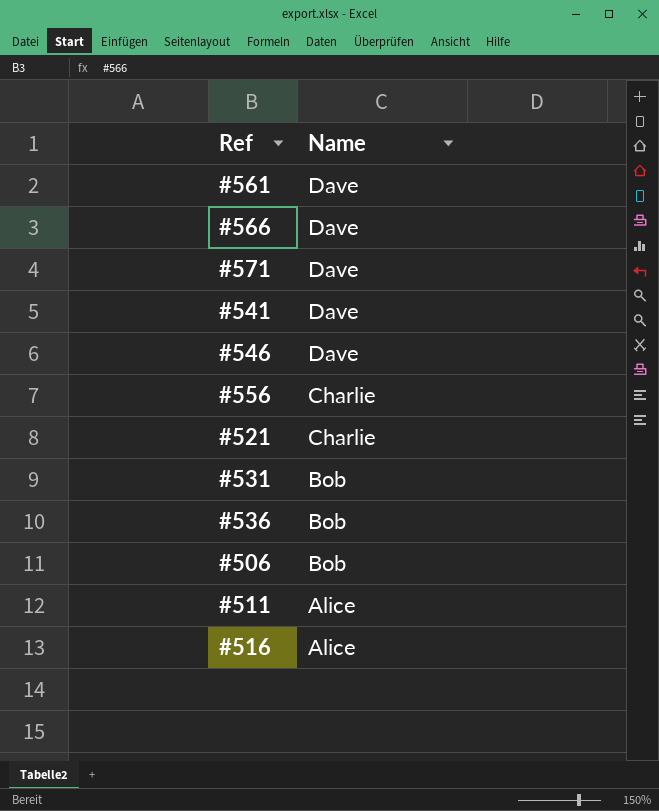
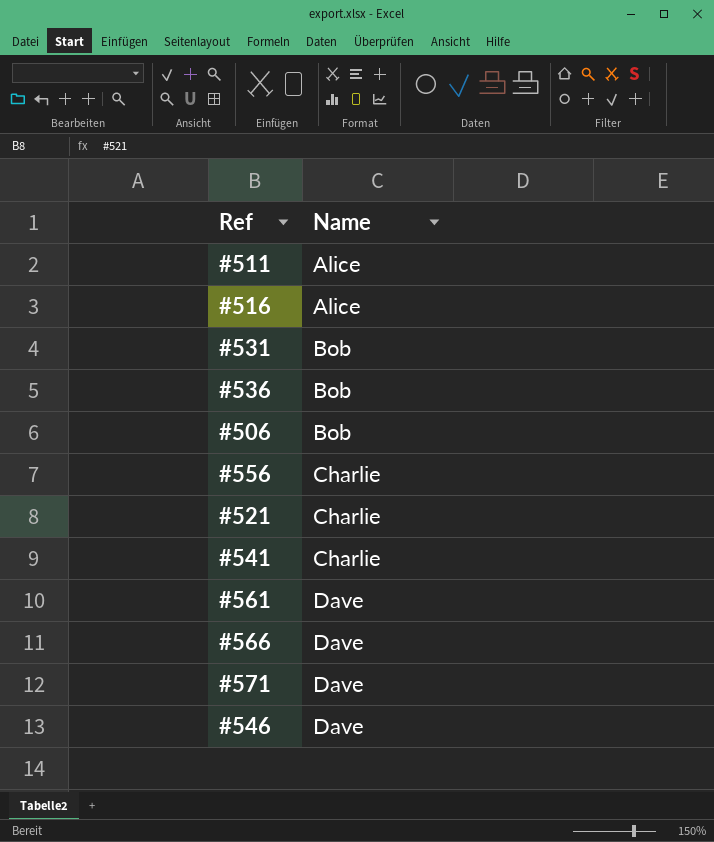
row order: Name descending -> Name ascending
#541 | Name: Dave -> Charlie

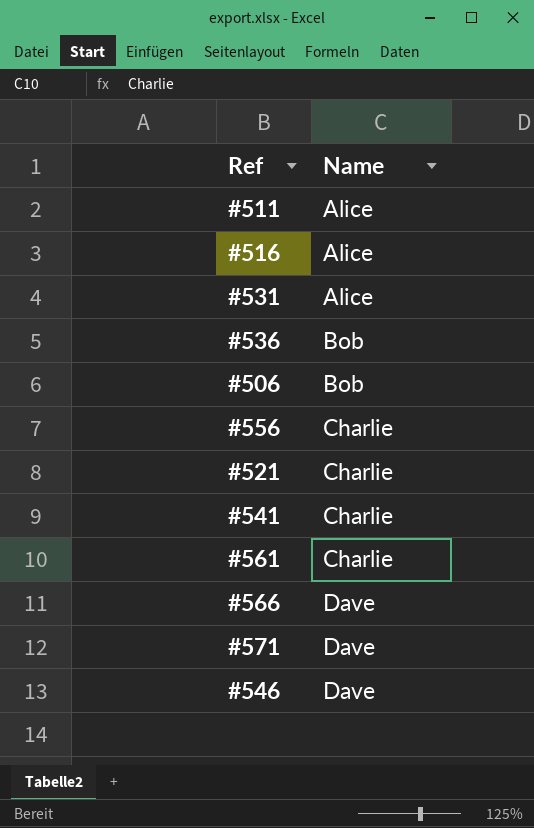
#531 | Name: Bob -> Alice
#561 | Name: Dave -> Charlie

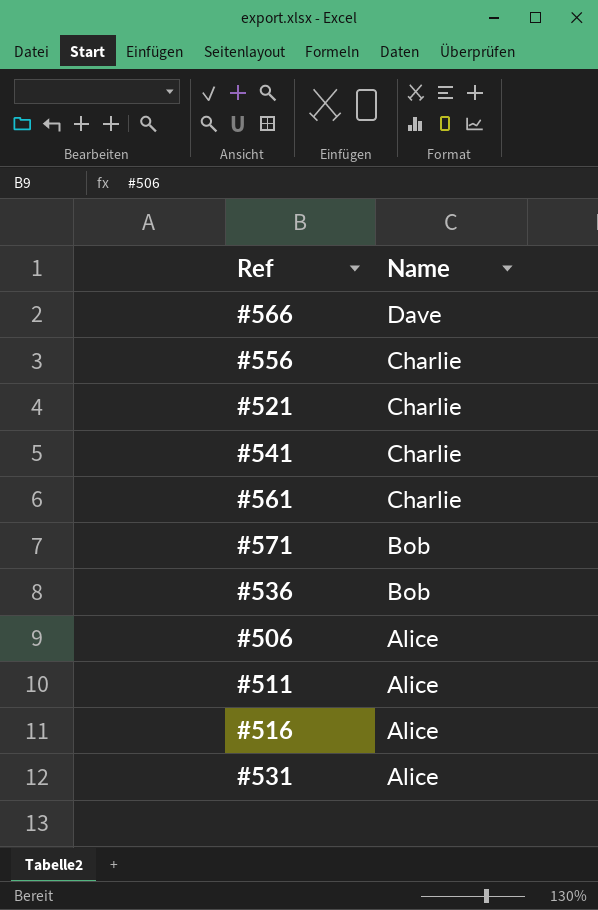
row order: Name ascending -> Name descending
row #546: Dave -> none
#571 | Name: Dave -> Bob
#506 | Name: Bob -> Alice

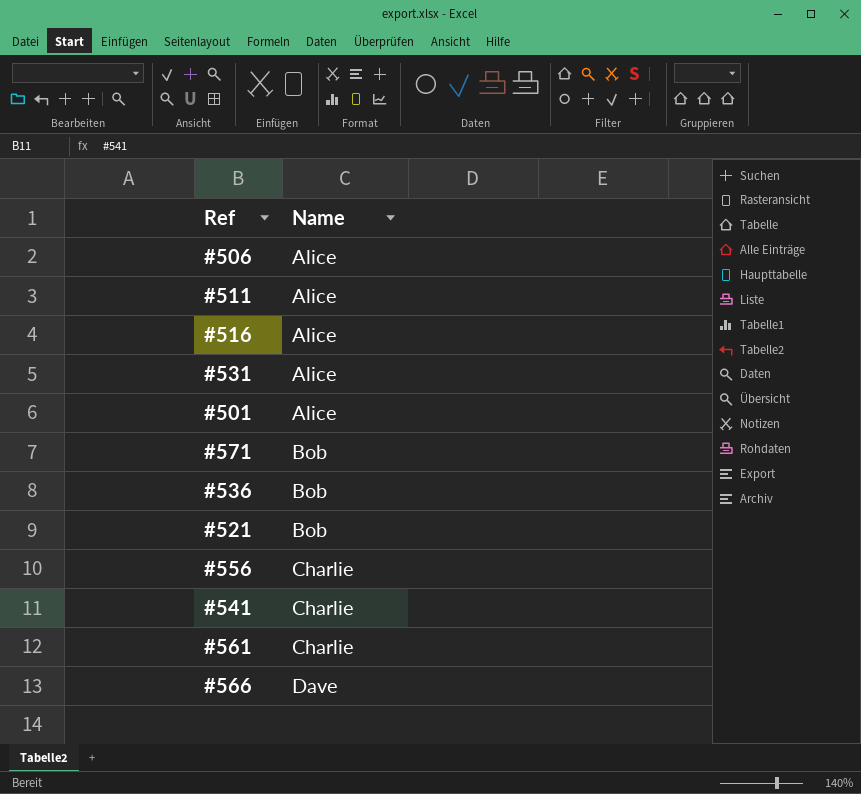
row order: Name descending -> Name ascending
row #501: none -> Alice
#521 | Name: Charlie -> Bob

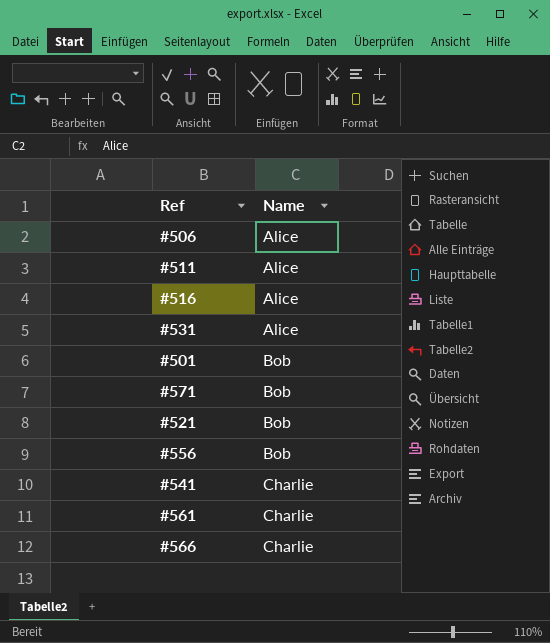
row #536: Bob -> none
#501 | Name: Alice -> Bob
#556 | Name: Charlie -> Bob
#566 | Name: Dave -> Charlie

